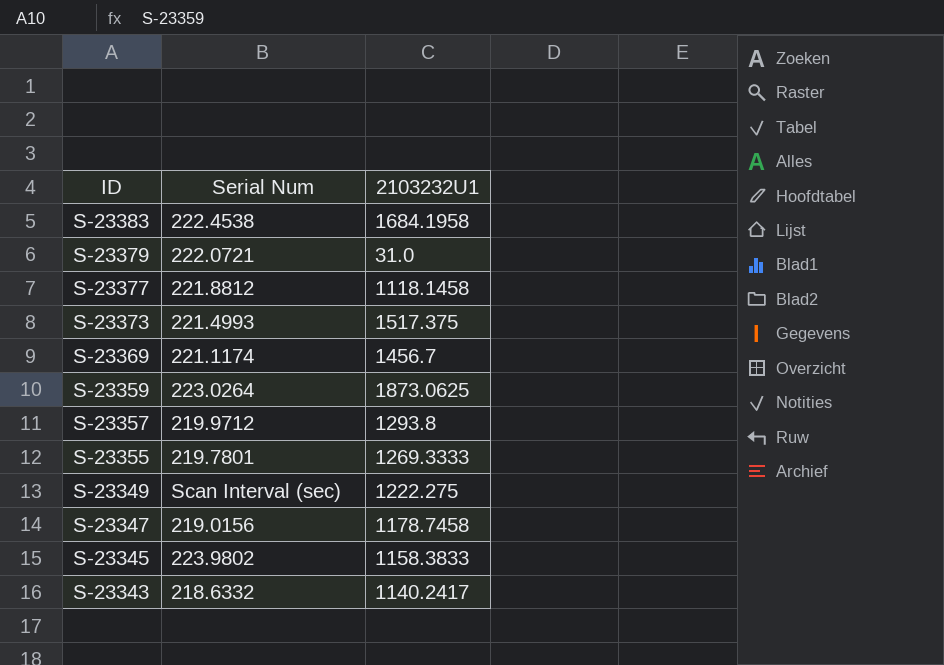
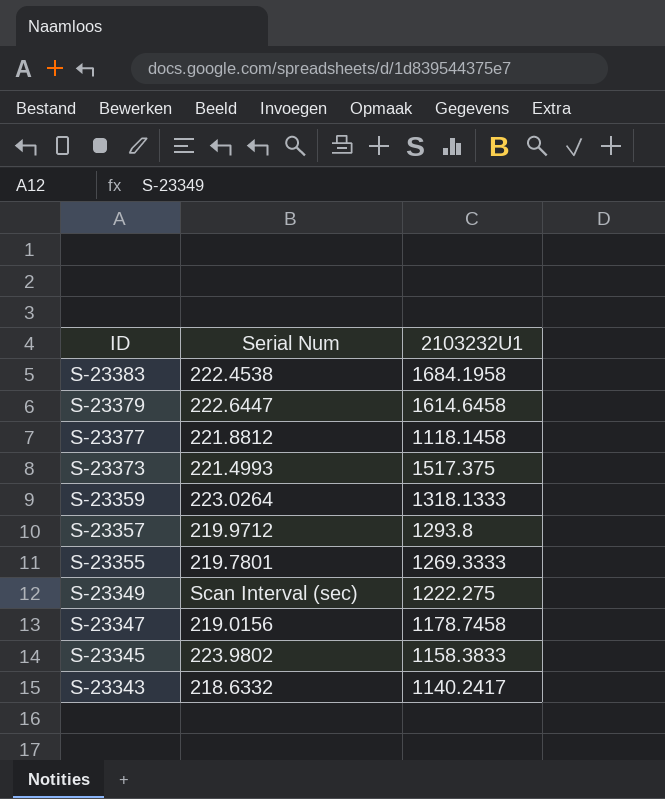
row S-23369: 221.1174 | 1456.7 -> none
S-23379 | Serial Num: 222.0721 -> 222.6447
S-23379 | 2103232U1: 31.0 -> 1614.6458
S-23359 | 2103232U1: 1873.0625 -> 1318.1333

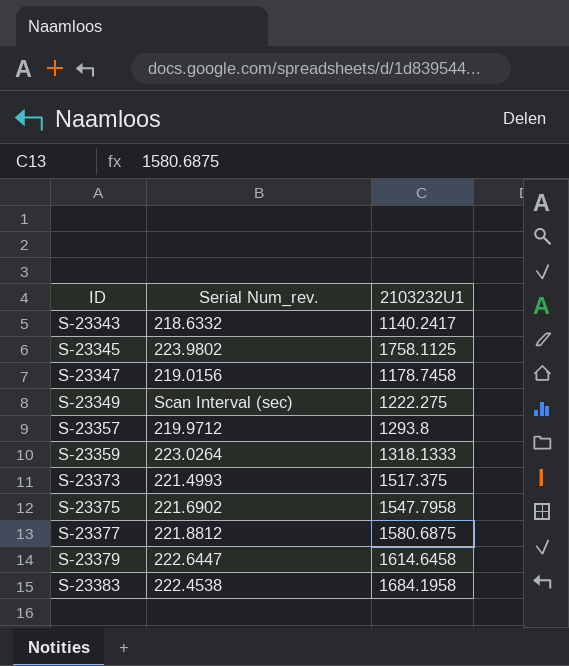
row order: ID descending -> ID ascending
column name: Serial Num -> Serial Num_rev.
row S-23355: 219.7801 | 1269.3333 -> none
S-23345 | 2103232U1: 1158.3833 -> 1758.1125
row S-23375: none -> 221.6902 | 1547.7958
S-23377 | 2103232U1: 1118.1458 -> 1580.6875

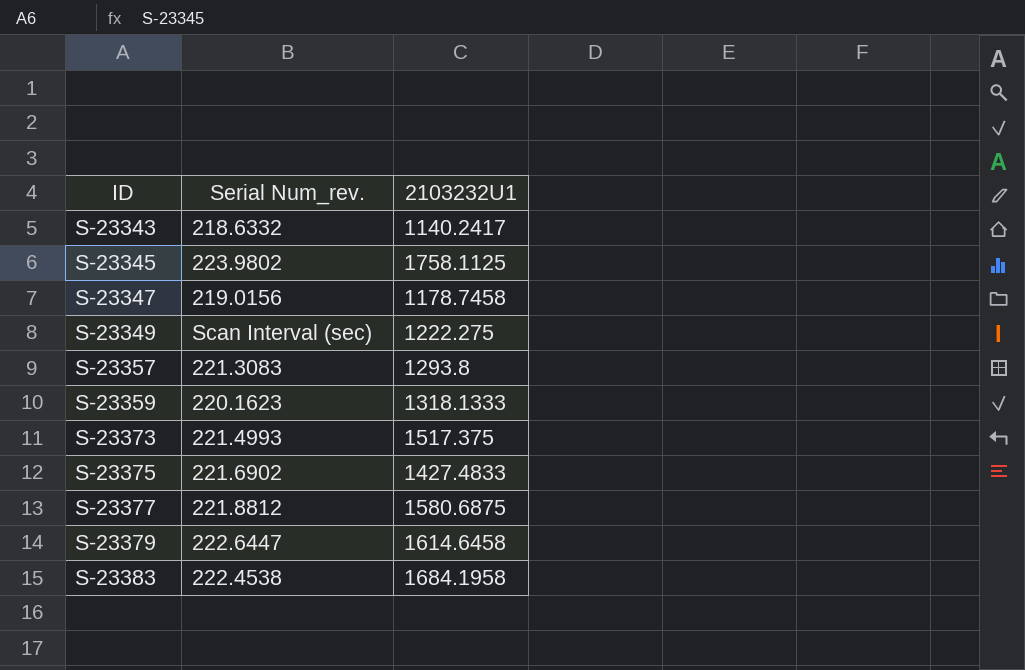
S-23357 | Serial Num_rev.: 219.9712 -> 221.3083
S-23359 | Serial Num_rev.: 223.0264 -> 220.1623
S-23375 | 2103232U1: 1547.7958 -> 1427.4833

